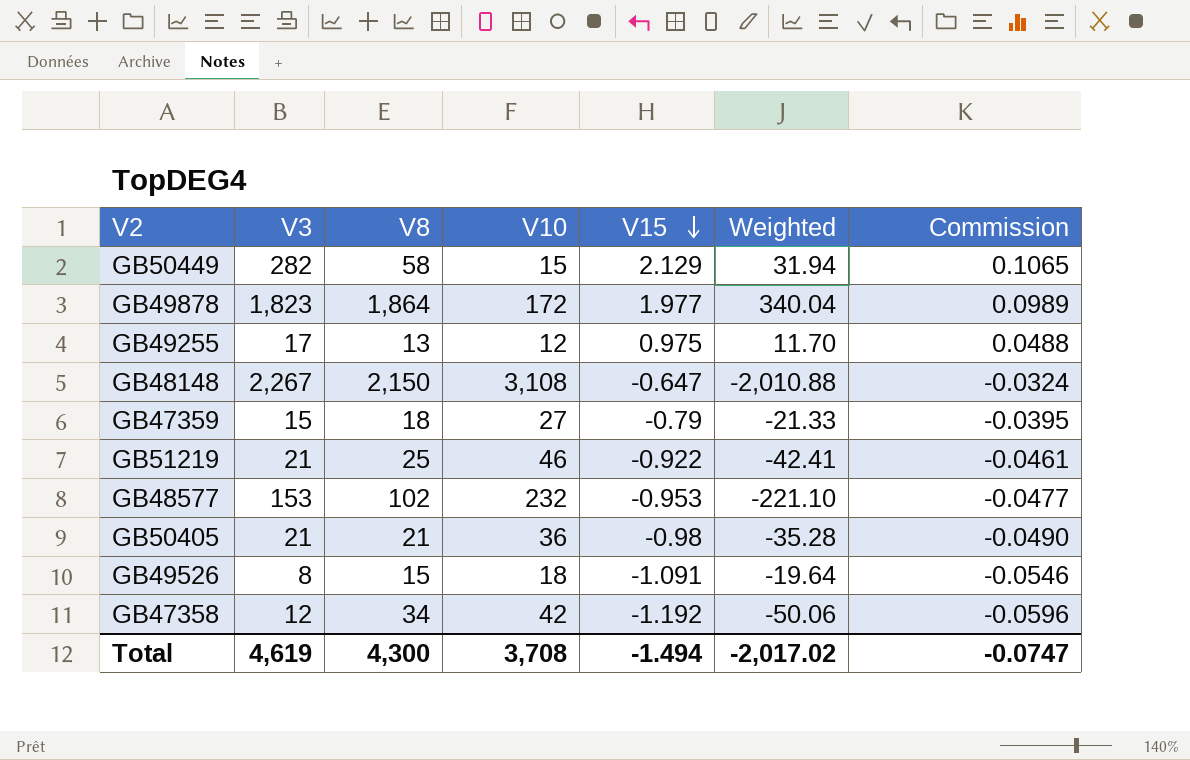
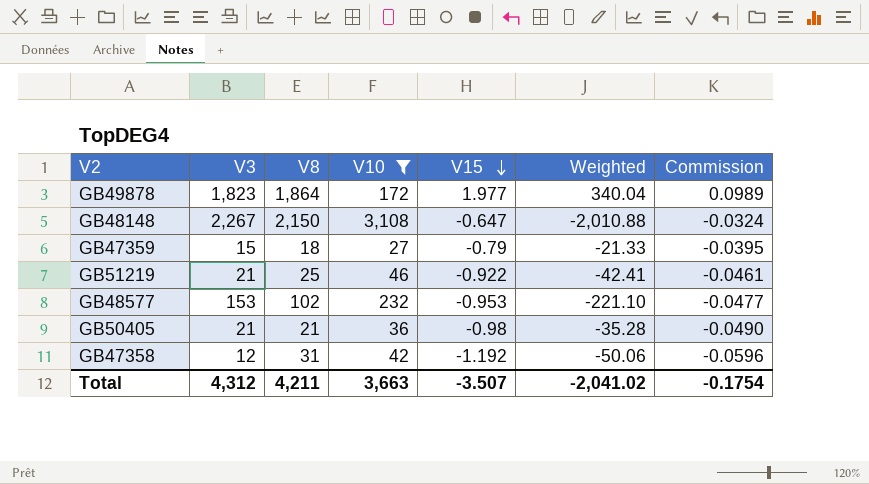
filter: none -> V10 >= 27
GB47358 | V8: 34 -> 31
Total | V3: 4,619 -> 4,312
Total | V8: 4,300 -> 4,211
Total | V10: 3,708 -> 3,663
Total | V15: -1.494 -> -3.507
Total | Weighted: -2,017.02 -> -2,041.02
Total | Commission: -0.0747 -> -0.1754

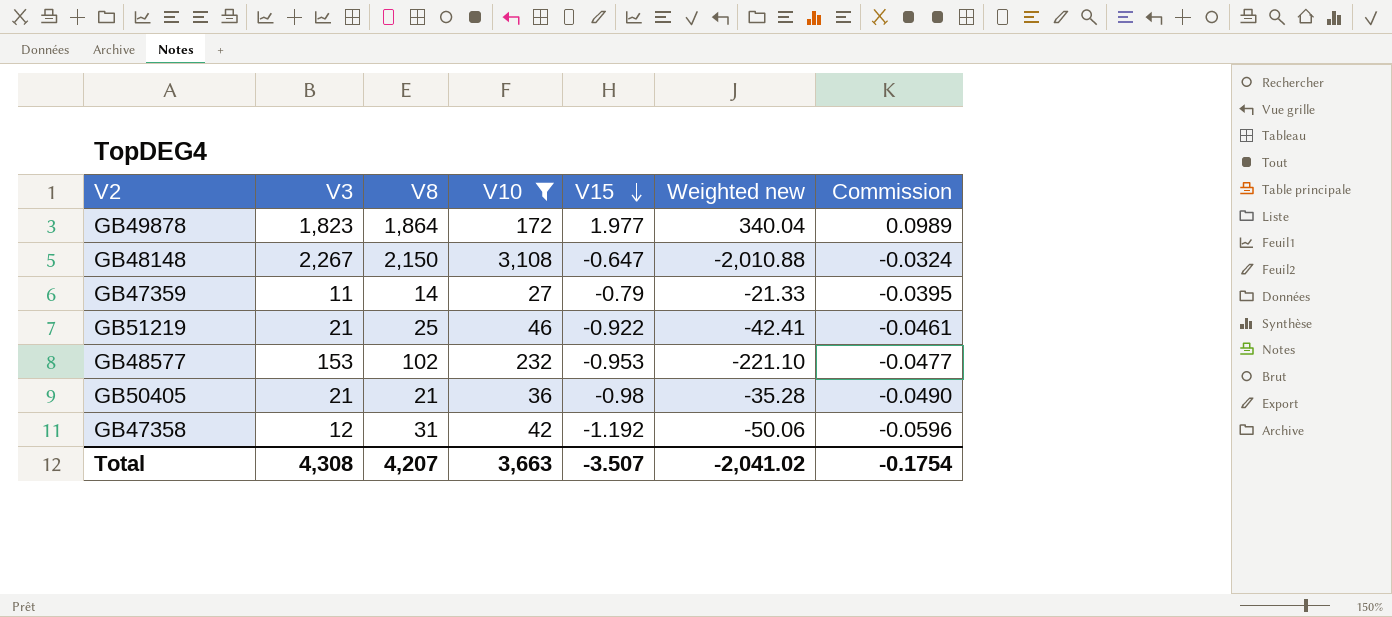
column name: Weighted -> Weighted new
GB47359 | V3: 15 -> 11
GB47359 | V8: 18 -> 14
Total | V3: 4,312 -> 4,308
Total | V8: 4,211 -> 4,207

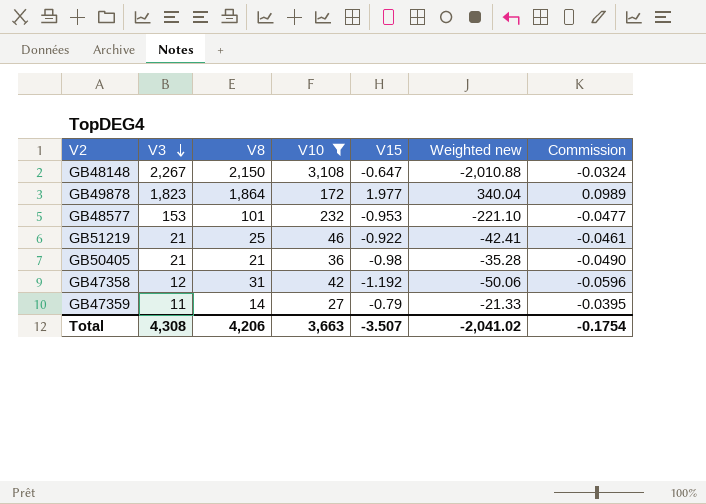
row order: V15 descending -> V3 descending
GB48577 | V8: 102 -> 101
Total | V8: 4,207 -> 4,206

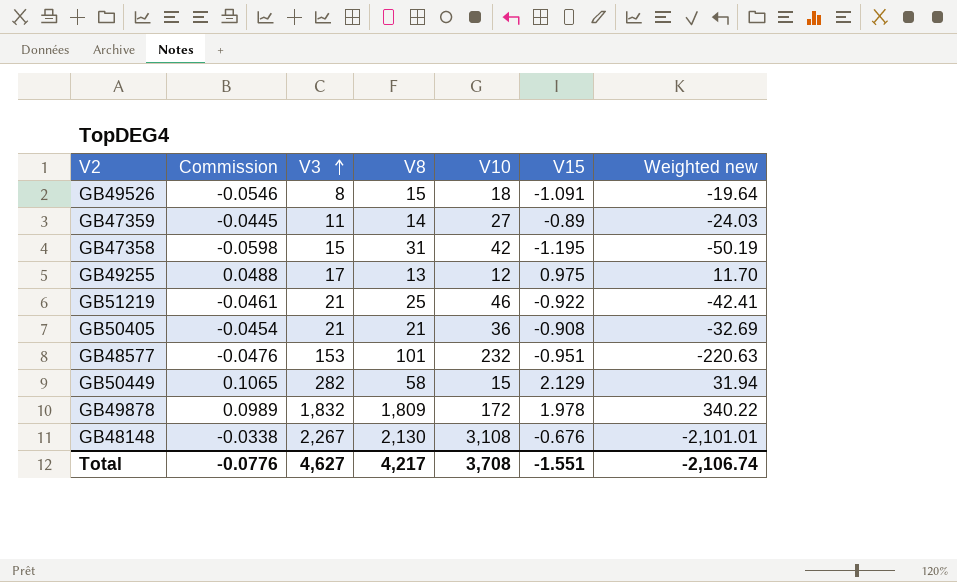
filter: V10 >= 27 -> none
row order: V3 descending -> V3 ascending
column Commission | position: 7 -> 2
GB47359 | Commission: -0.0395 -> -0.0445
GB47359 | V15: -0.79 -> -0.89
GB47359 | Weighted new: -21.33 -> -24.03
GB47358 | Commission: -0.0596 -> -0.0598
GB47358 | V3: 12 -> 15
GB47358 | V15: -1.192 -> -1.195
GB47358 | Weighted new: -50.06 -> -50.19
GB50405 | Commission: -0.0490 -> -0.0454
GB50405 | V15: -0.98 -> -0.908
GB50405 | Weighted new: -35.28 -> -32.69
GB48577 | Commission: -0.0477 -> -0.0476
GB48577 | V15: -0.953 -> -0.951
GB48577 | Weighted new: -221.10 -> -220.63
GB49878 | V3: 1,823 -> 1,832
GB49878 | V8: 1,864 -> 1,809
GB49878 | V15: 1.977 -> 1.978
GB49878 | Weighted new: 340.04 -> 340.22
GB48148 | Commission: -0.0324 -> -0.0338
GB48148 | V8: 2,150 -> 2,130
GB48148 | V15: -0.647 -> -0.676
GB48148 | Weighted new: -2,010.88 -> -2,101.01
Total | Commission: -0.1754 -> -0.0776
Total | V3: 4,308 -> 4,627
Total | V8: 4,206 -> 4,217
Total | V10: 3,663 -> 3,708
Total | V15: -3.507 -> -1.551
Total | Weighted new: -2,041.02 -> -2,106.74

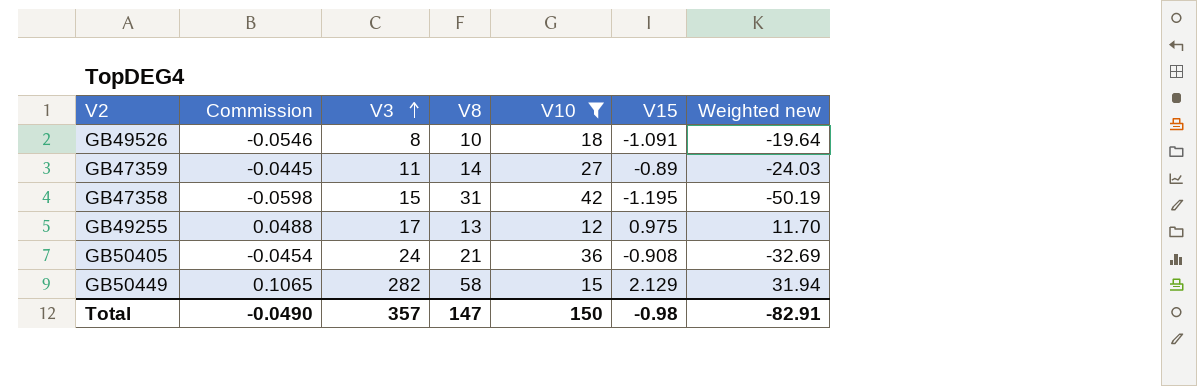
filter: none -> V10 <= 42
GB49526 | V8: 15 -> 10
GB50405 | V3: 21 -> 24
Total | Commission: -0.0776 -> -0.0490
Total | V3: 4,627 -> 357
Total | V8: 4,217 -> 147
Total | V10: 3,708 -> 150
Total | V15: -1.551 -> -0.98
Total | Weighted new: -2,106.74 -> -82.91

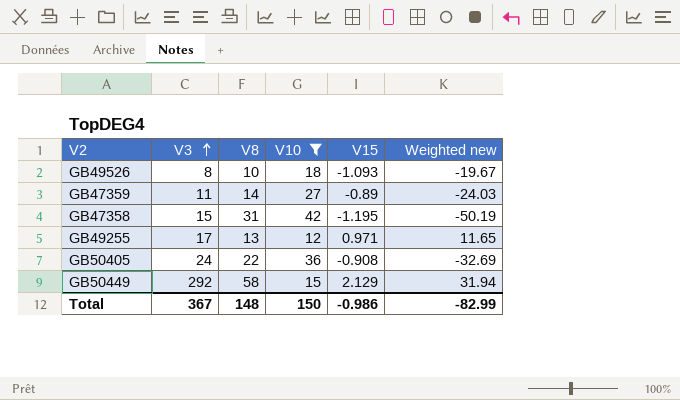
column Commission | formula: [V15] * 0.05 -> none
GB49526 | V15: -1.091 -> -1.093
GB49526 | Weighted new: -19.64 -> -19.67
GB49255 | V15: 0.975 -> 0.971
GB49255 | Weighted new: 11.70 -> 11.65
GB50405 | V8: 21 -> 22
GB50449 | V3: 282 -> 292
Total | V3: 357 -> 367
Total | V8: 147 -> 148
Total | V15: -0.98 -> -0.986
Total | Weighted new: -82.91 -> -82.99

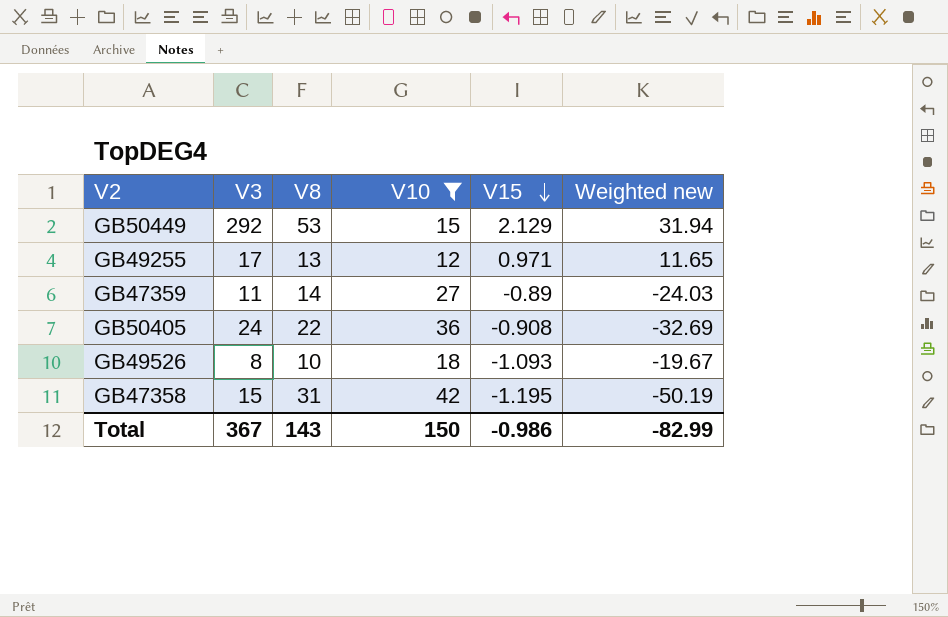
row order: V3 ascending -> V15 descending
GB50449 | V8: 58 -> 53
Total | V8: 148 -> 143

